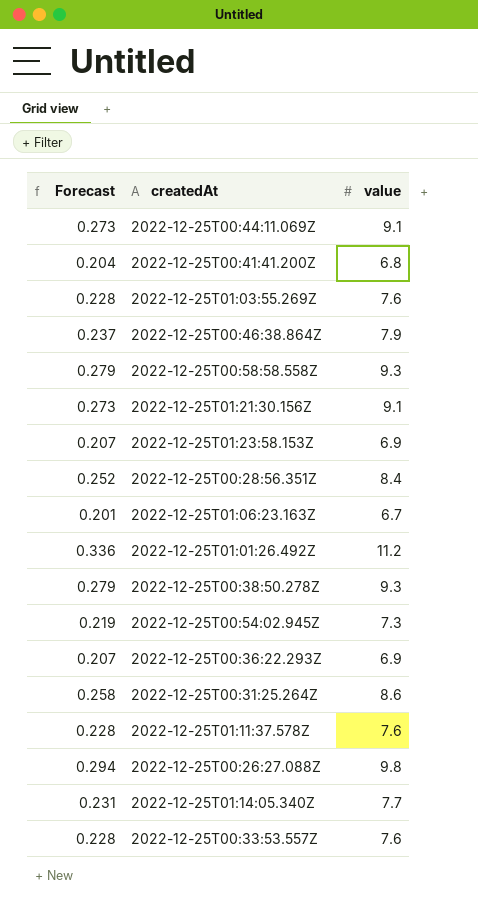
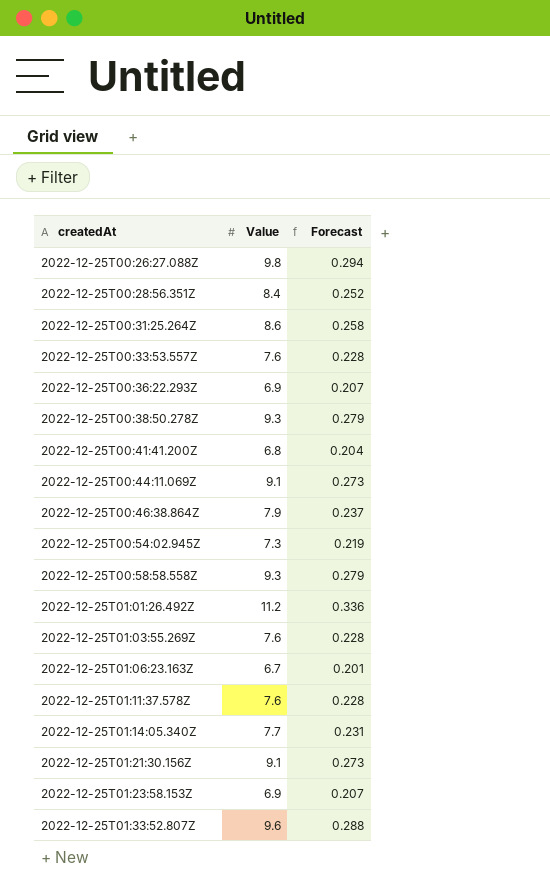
row order: none -> createdAt ascending
column name: value -> Value
column Forecast | position: 1 -> 3
row 2022-12-25T01:33:52.807Z: none -> 9.6 | 0.288

